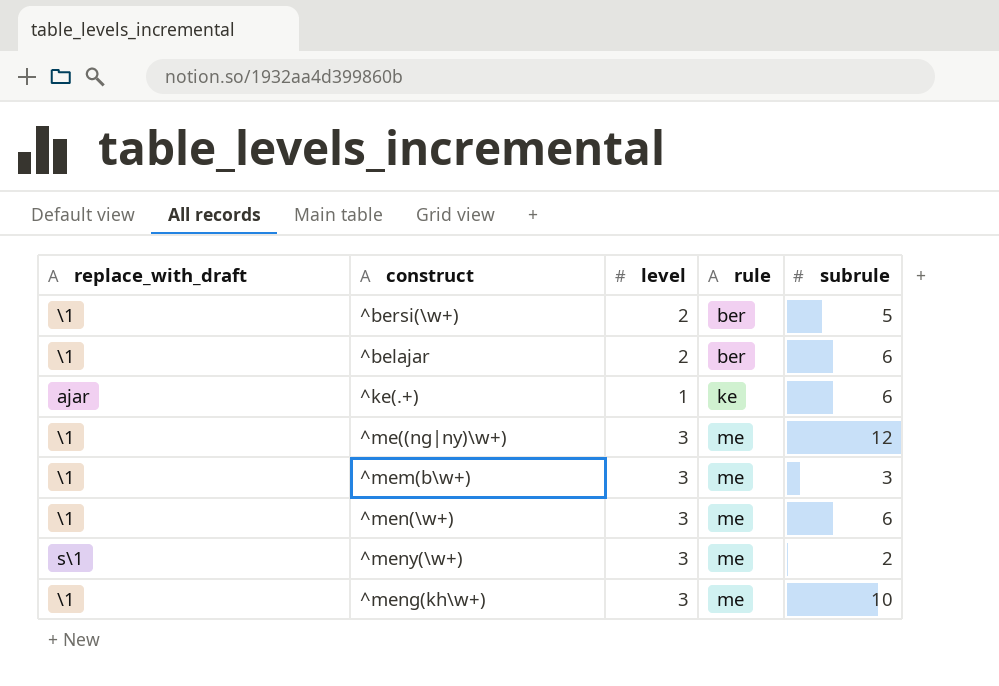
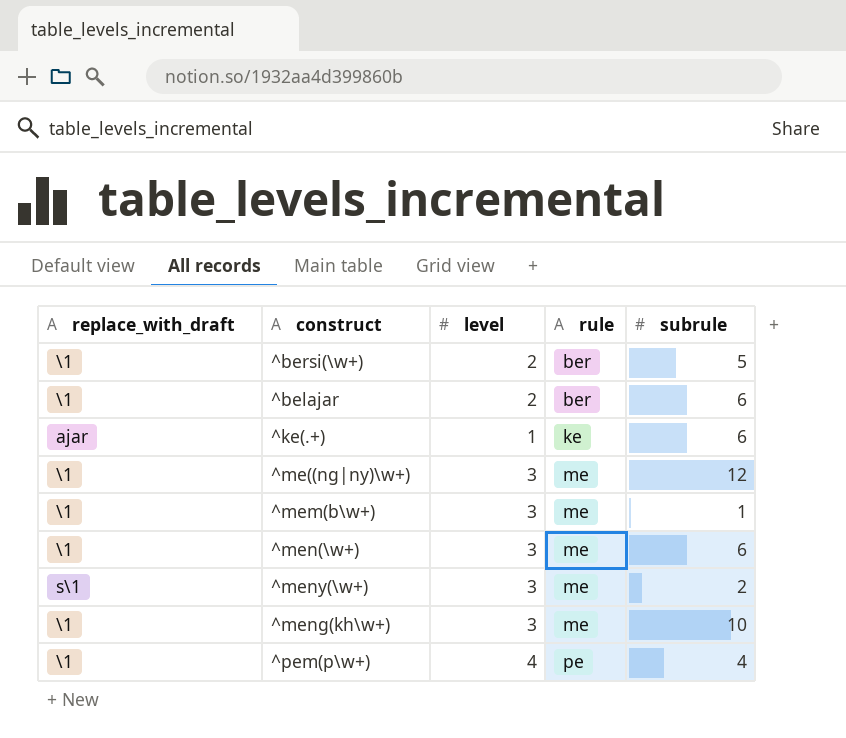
^mem(b\w+) | subrule: 3 -> 1
row ^pem(p\w+): none -> \1 | 4 | pe | 4

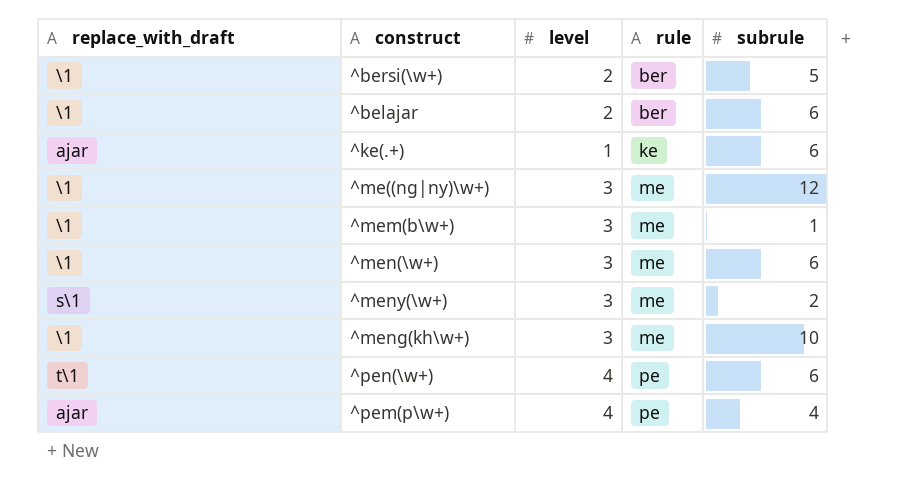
row ^pen(\w+): none -> t\1 | 4 | pe | 6
^pem(p\w+) | replace_with_draft: \1 -> ajar

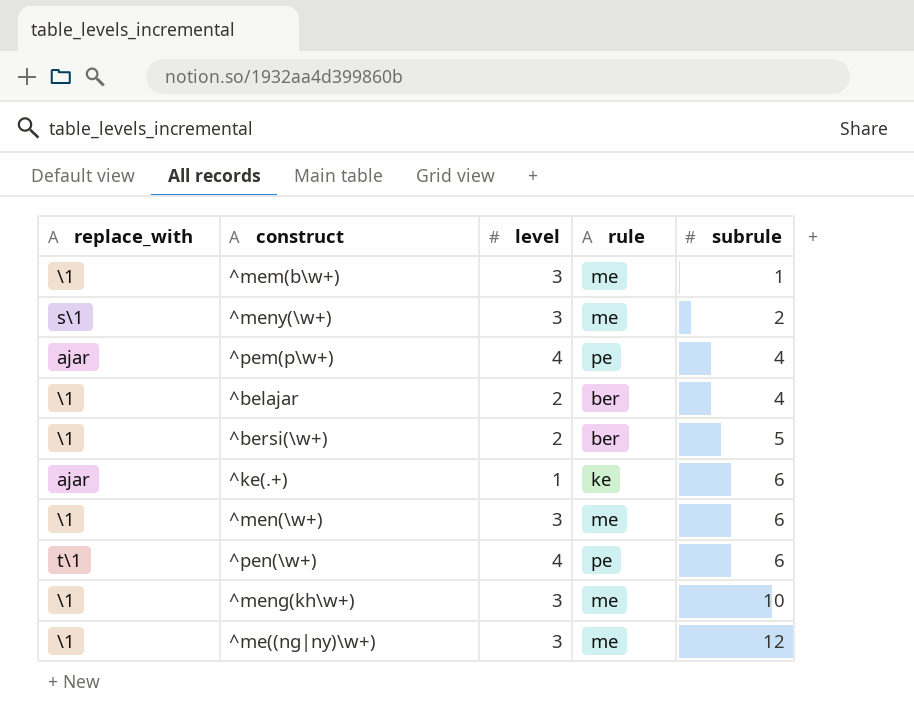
row order: rule ascending -> subrule ascending
column name: replace_with_draft -> replace_with
^belajar | subrule: 6 -> 4

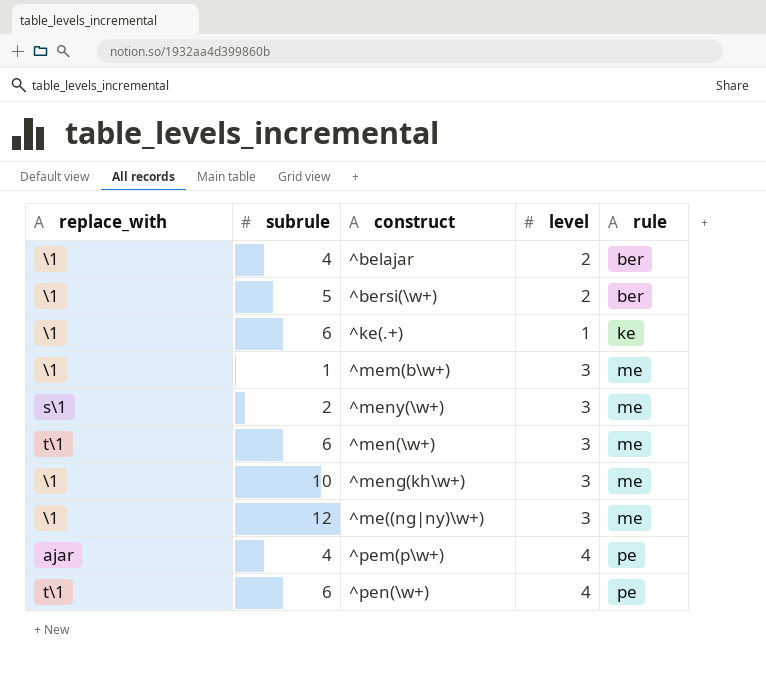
row order: subrule ascending -> rule ascending
column subrule | position: 5 -> 2
^ke(.+) | replace_with: ajar -> \1
^men(\w+) | replace_with: \1 -> t\1

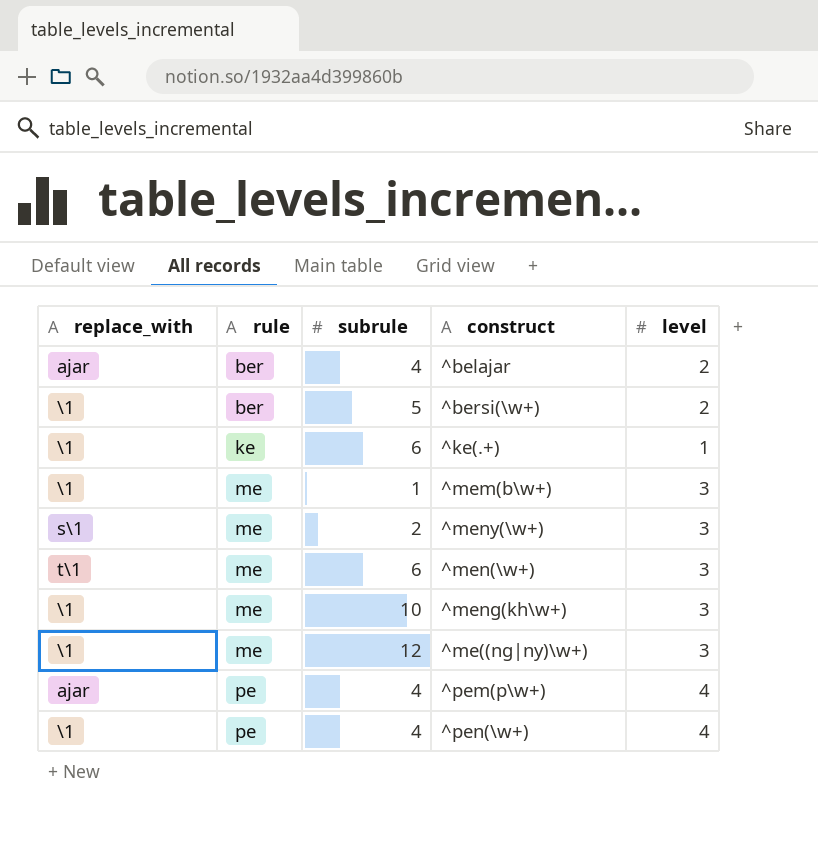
column rule | position: 5 -> 2
^belajar | replace_with: \1 -> ajar
^pen(\w+) | replace_with: t\1 -> \1
^pen(\w+) | subrule: 6 -> 4

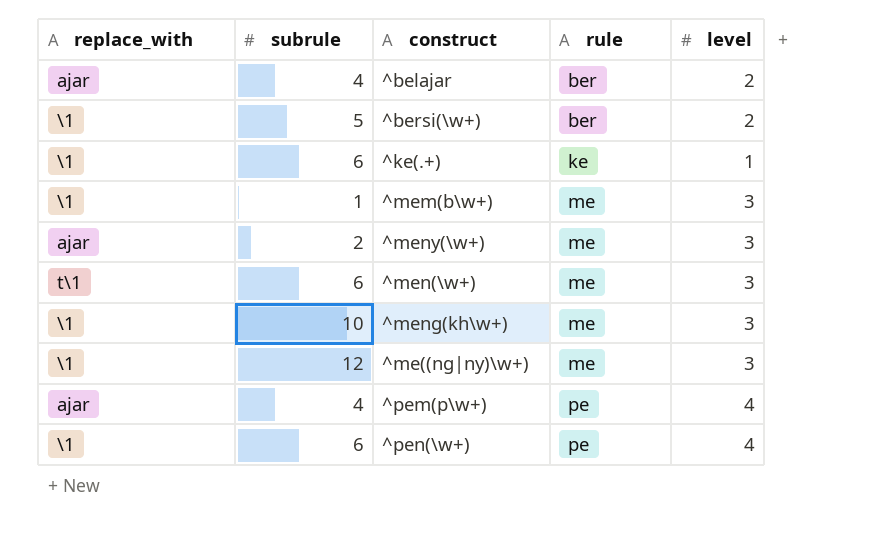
column rule | position: 2 -> 4
^meny(\w+) | replace_with: s\1 -> ajar
^pen(\w+) | subrule: 4 -> 6

